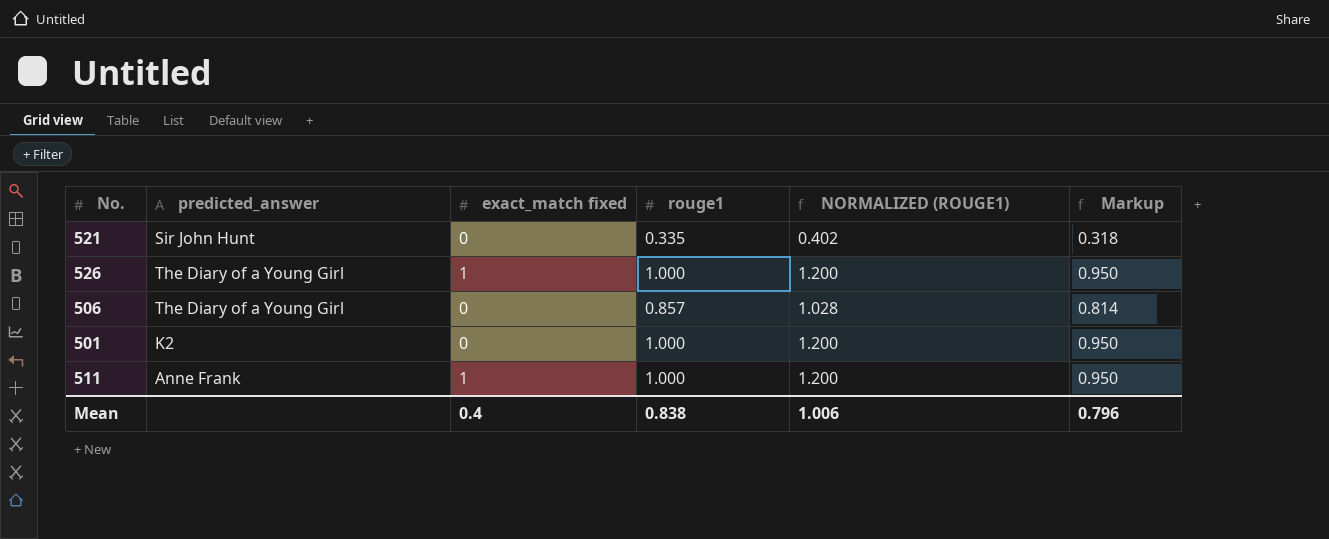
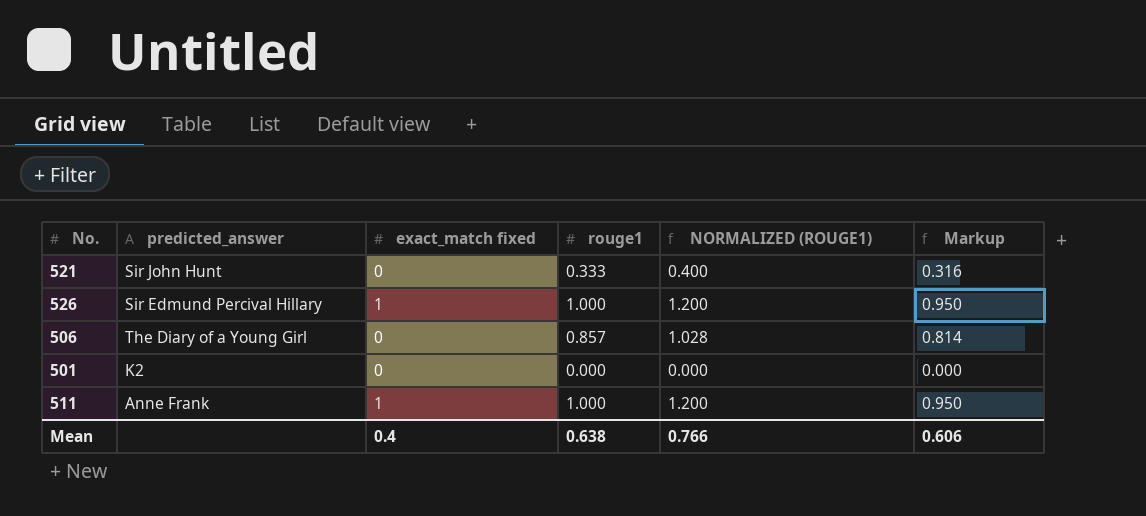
521 | rouge1: 0.335 -> 0.333
521 | NORMALIZED (ROUGE1): 0.402 -> 0.400
521 | Markup: 0.318 -> 0.316
526 | predicted_answer: The Diary of a Young Girl -> Sir Edmund Percival Hillary
501 | rouge1: 1.000 -> 0.000
501 | NORMALIZED (ROUGE1): 1.200 -> 0.000
501 | Markup: 0.950 -> 0.000
Mean | rouge1: 0.838 -> 0.638
Mean | NORMALIZED (ROUGE1): 1.006 -> 0.766
Mean | Markup: 0.796 -> 0.606

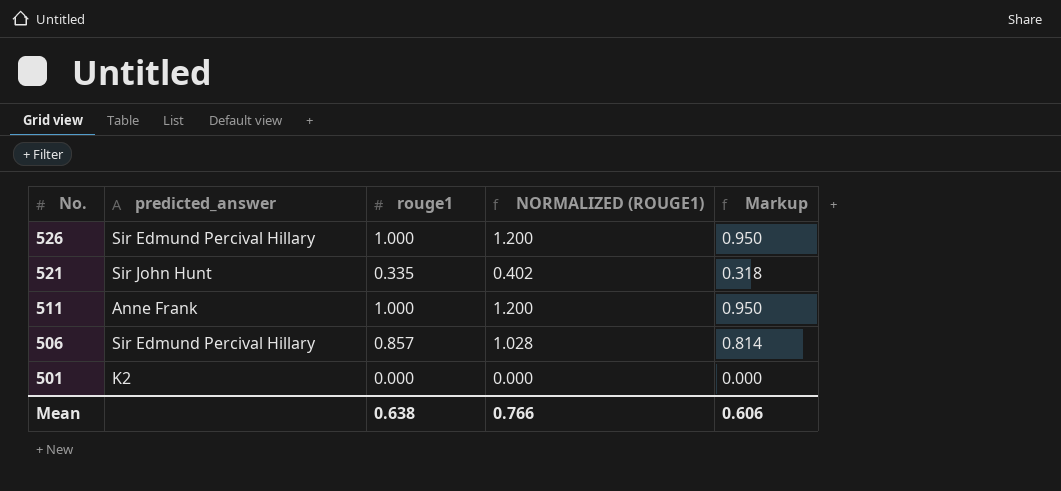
row order: none -> No. descending
column exact_match fixed | position: 3 -> none
521 | rouge1: 0.333 -> 0.335
521 | NORMALIZED (ROUGE1): 0.400 -> 0.402
521 | Markup: 0.316 -> 0.318
506 | predicted_answer: The Diary of a Young Girl -> Sir Edmund Percival Hillary

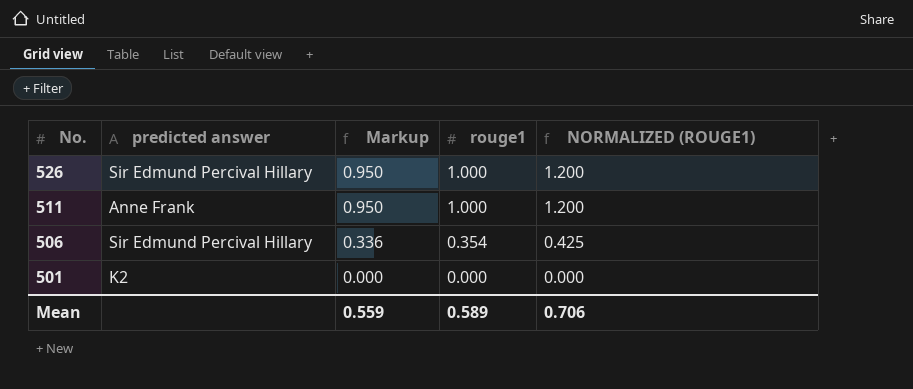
column name: predicted_answer -> predicted answer
column Markup | position: 5 -> 3
row 521: Sir John Hunt | 0.335 | 0.402 | 0.318 -> none
506 | Markup: 0.814 -> 0.336
506 | rouge1: 0.857 -> 0.354
506 | NORMALIZED (ROUGE1): 1.028 -> 0.425
Mean | Markup: 0.606 -> 0.559
Mean | rouge1: 0.638 -> 0.589
Mean | NORMALIZED (ROUGE1): 0.766 -> 0.706

